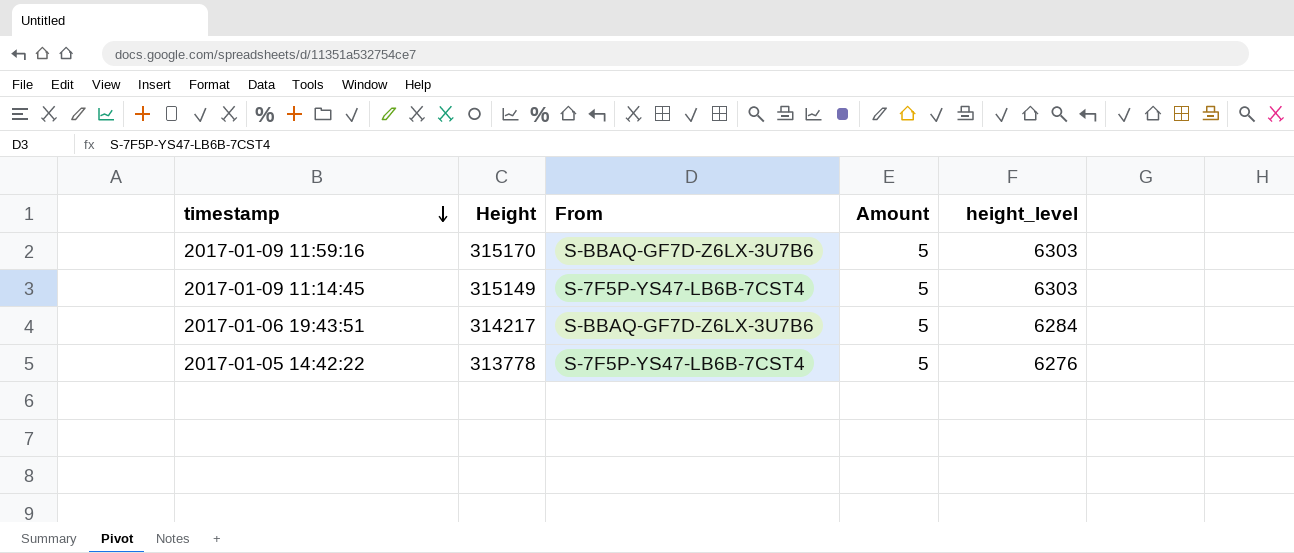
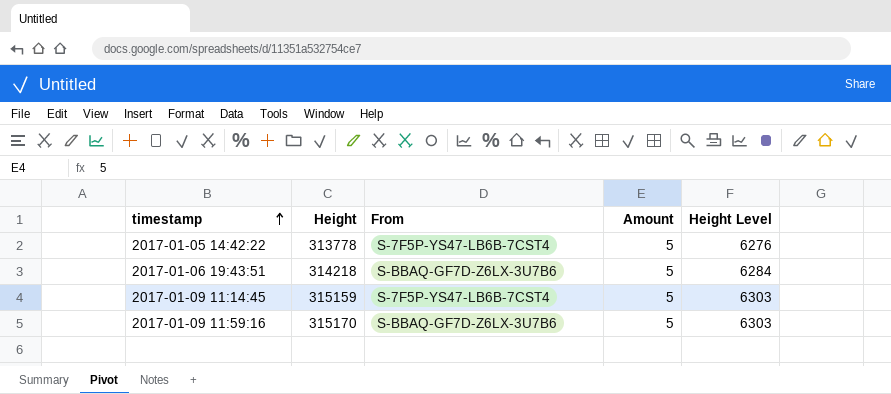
row order: timestamp descending -> timestamp ascending
column name: height_level -> Height Level
2017-01-06 19:43:51 | Height: 314217 -> 314218
2017-01-09 11:14:45 | Height: 315149 -> 315159

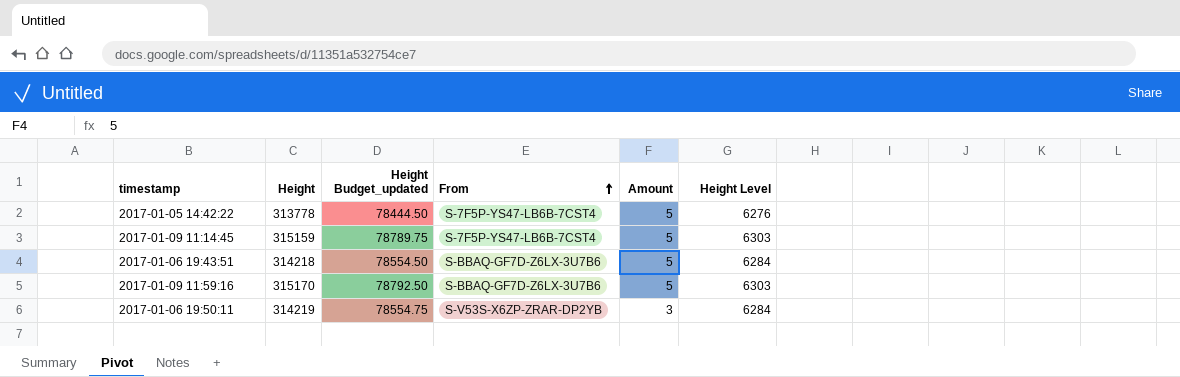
row order: timestamp ascending -> From ascending
column Height Budget_updated | formula: none -> [Height] * 0.25
row 2017-01-06 19:50:11: none -> 314219 | 78554.75 | S-V53S-X6ZP-ZRAR-DP2YB | 3 | 6284

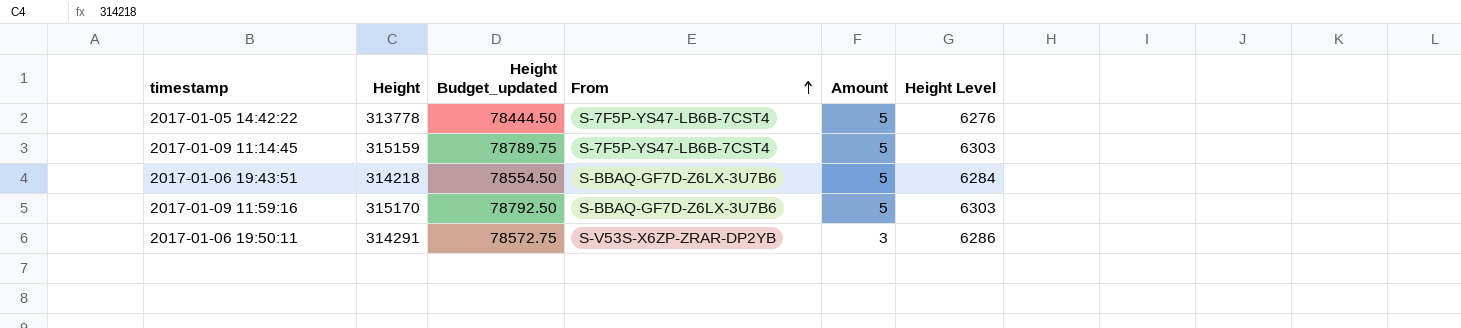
2017-01-06 19:50:11 | Height: 314219 -> 314291
2017-01-06 19:50:11 | Height Budget_updated: 78554.75 -> 78572.75
2017-01-06 19:50:11 | Height Level: 6284 -> 6286

